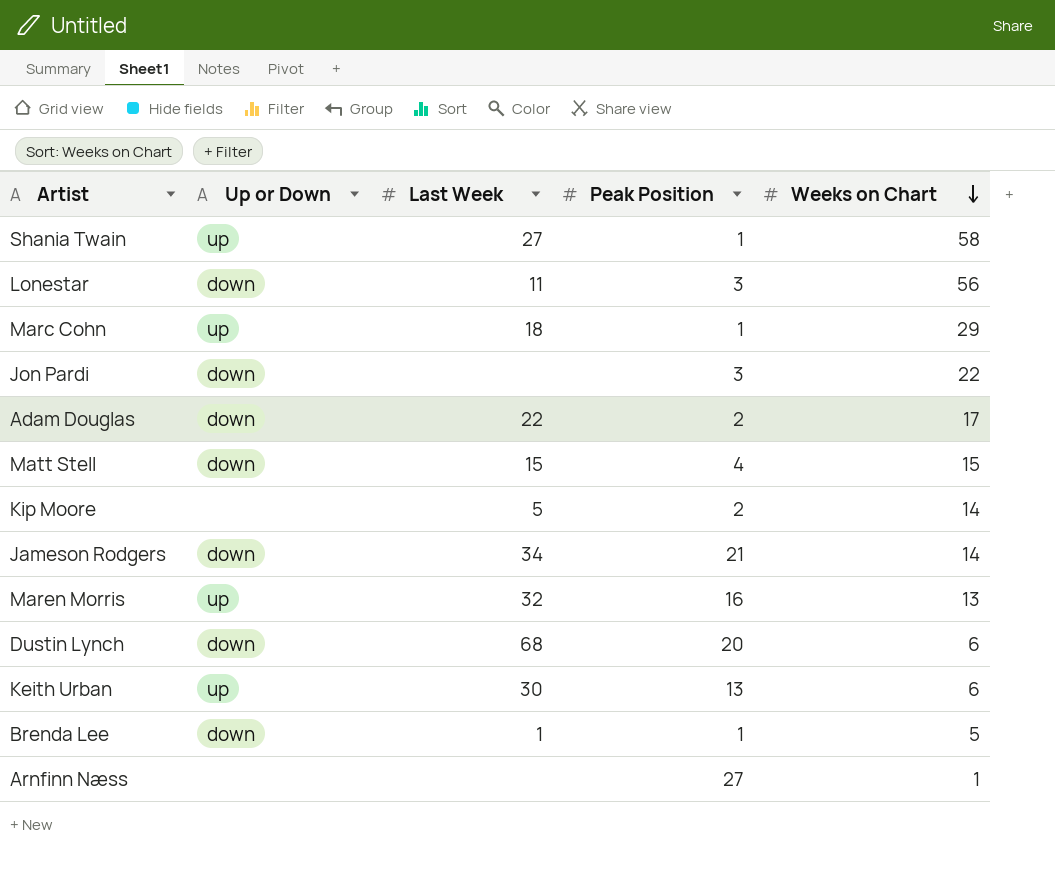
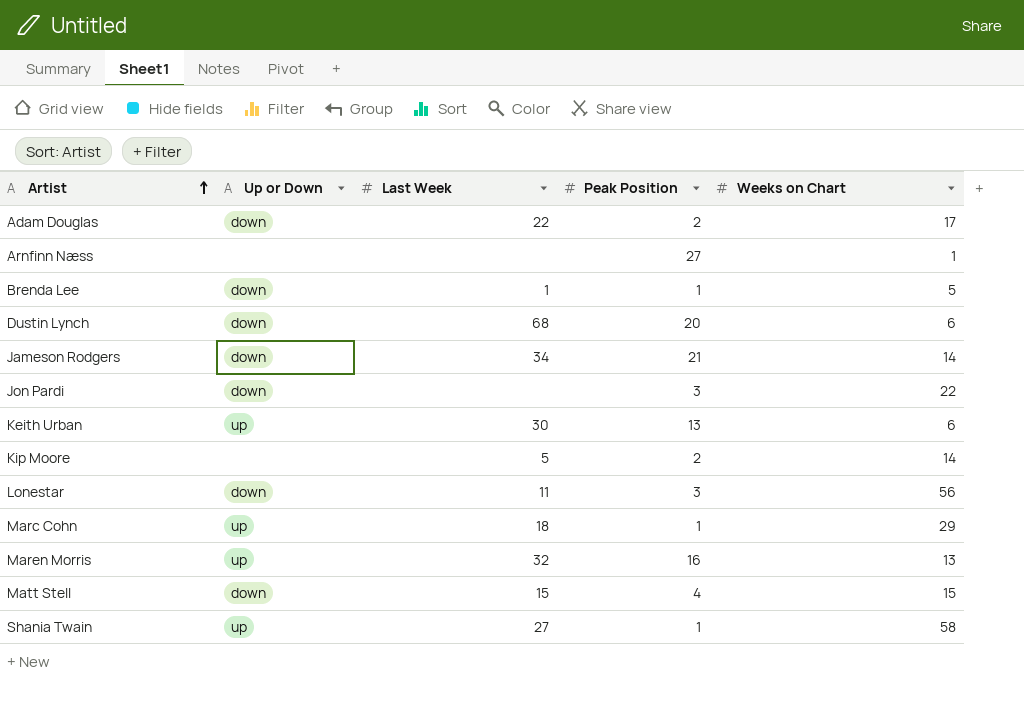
row order: Weeks on Chart descending -> Artist ascending

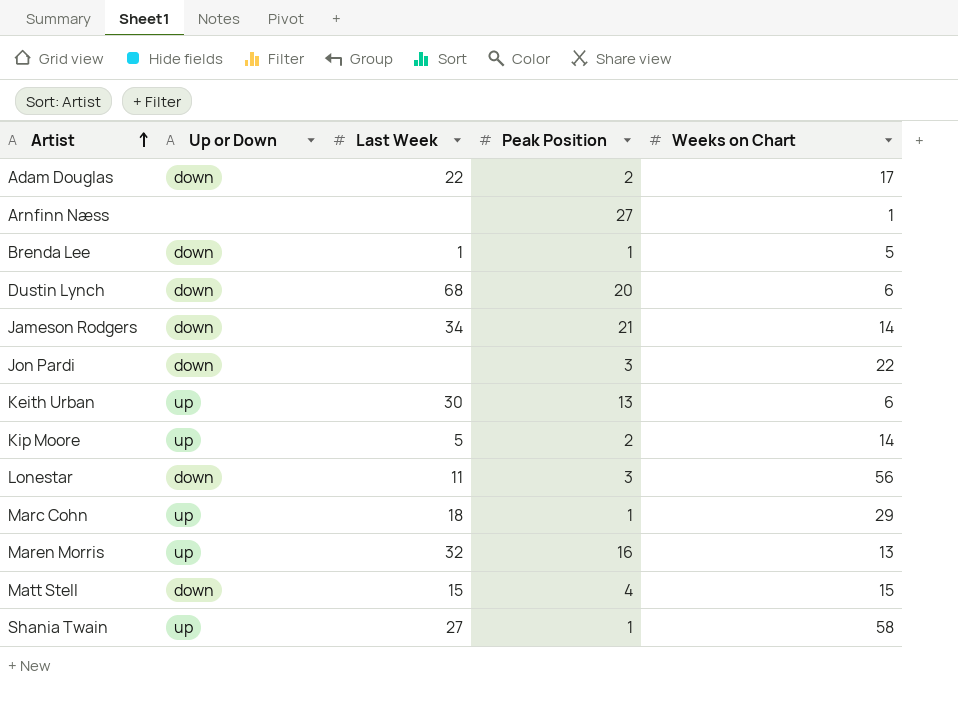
Kip Moore | Up or Down: none -> up

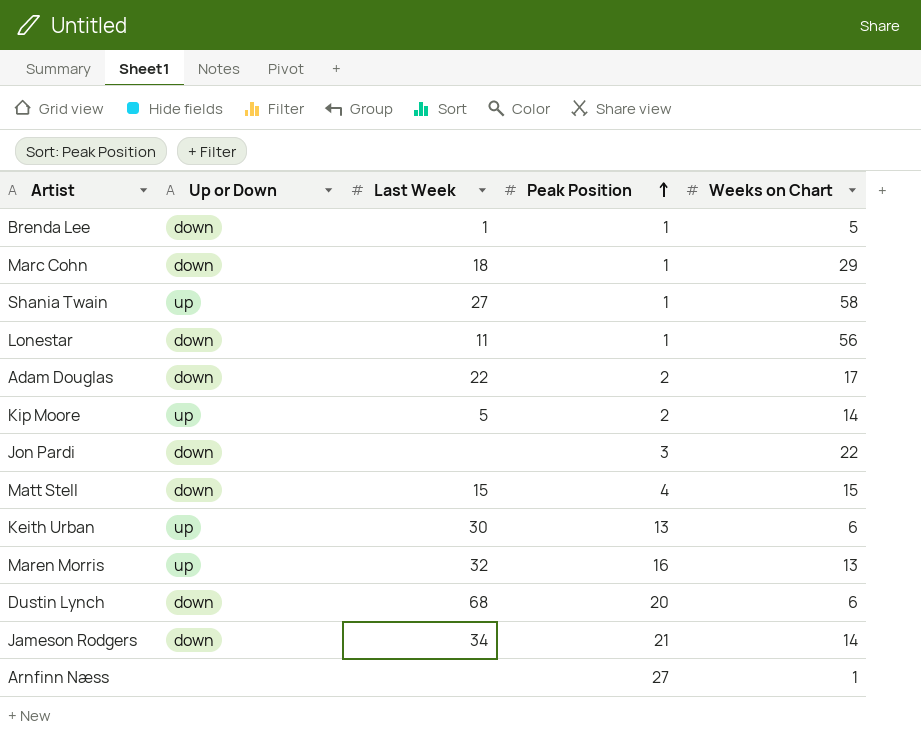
row order: Artist ascending -> Peak Position ascending
Marc Cohn | Up or Down: up -> down
Lonestar | Peak Position: 3 -> 1

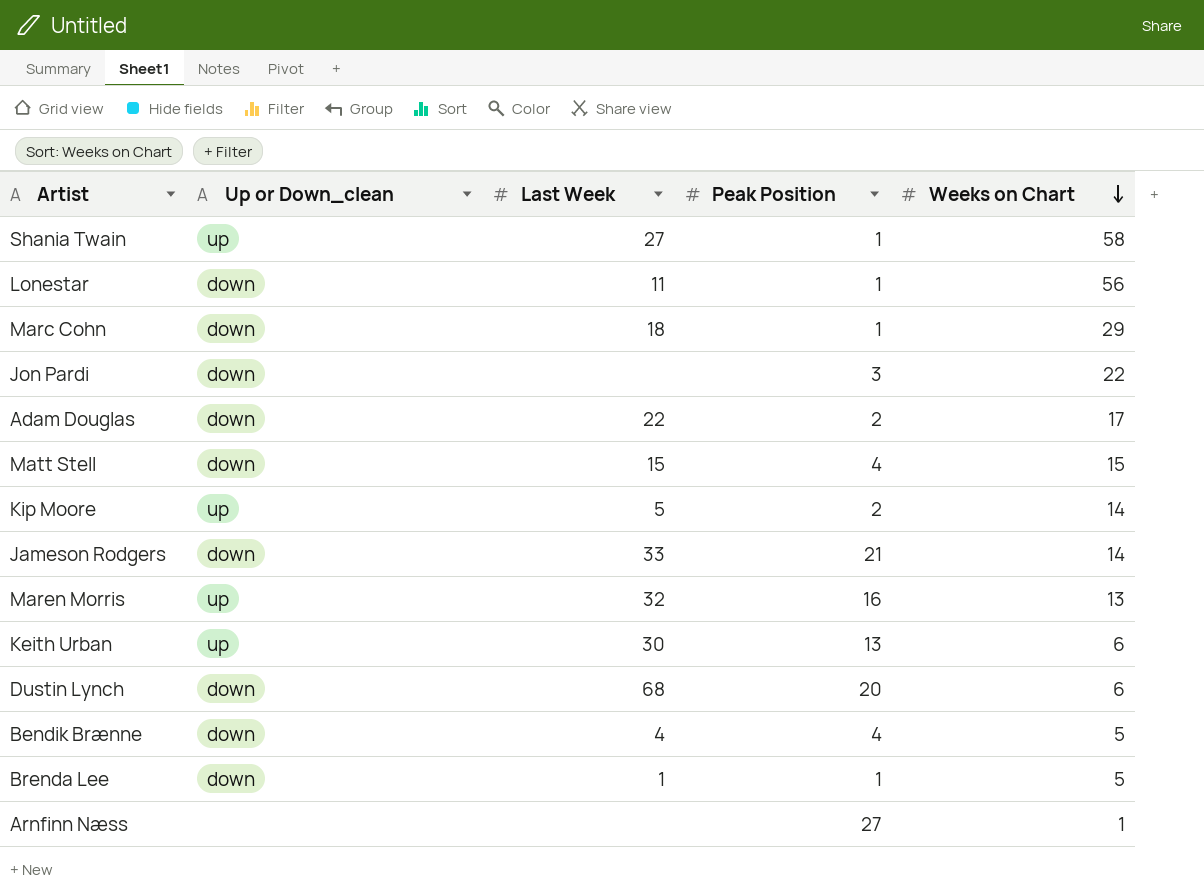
row order: Peak Position ascending -> Weeks on Chart descending
column name: Up or Down -> Up or Down_clean
Jameson Rodgers | Last Week: 34 -> 33
row Bendik Brænne: none -> down | 4 | 4 | 5

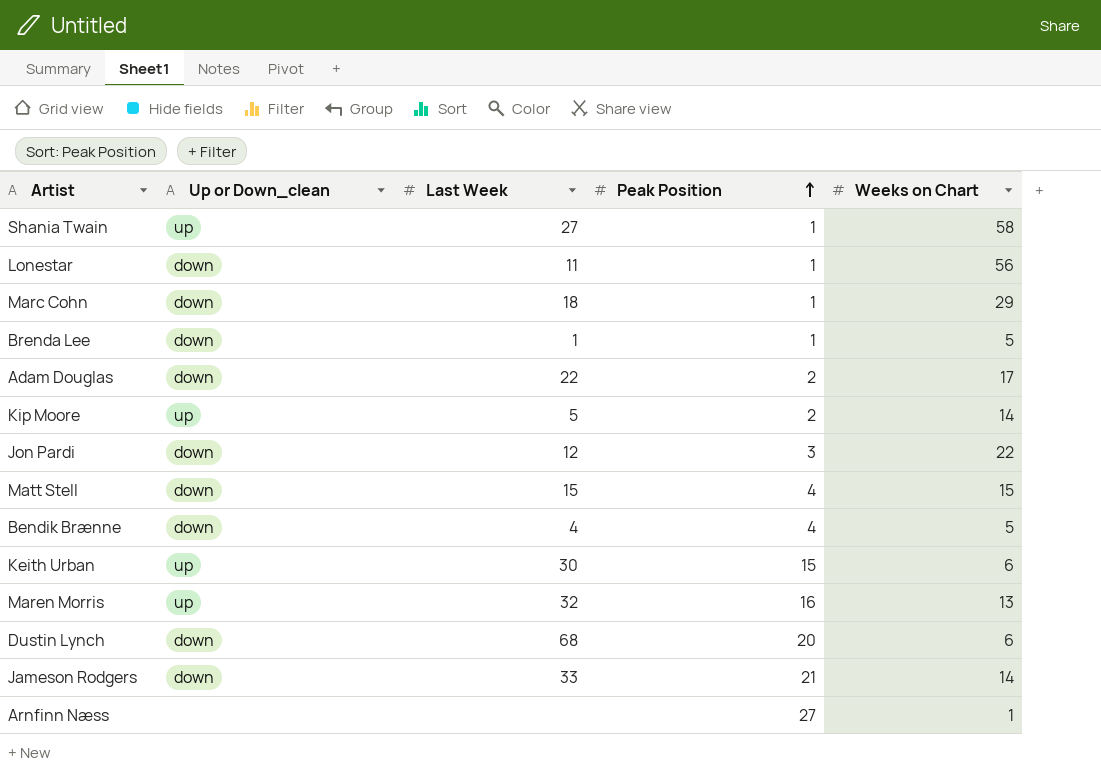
row order: Weeks on Chart descending -> Peak Position ascending
Jon Pardi | Last Week: none -> 12
Keith Urban | Peak Position: 13 -> 15

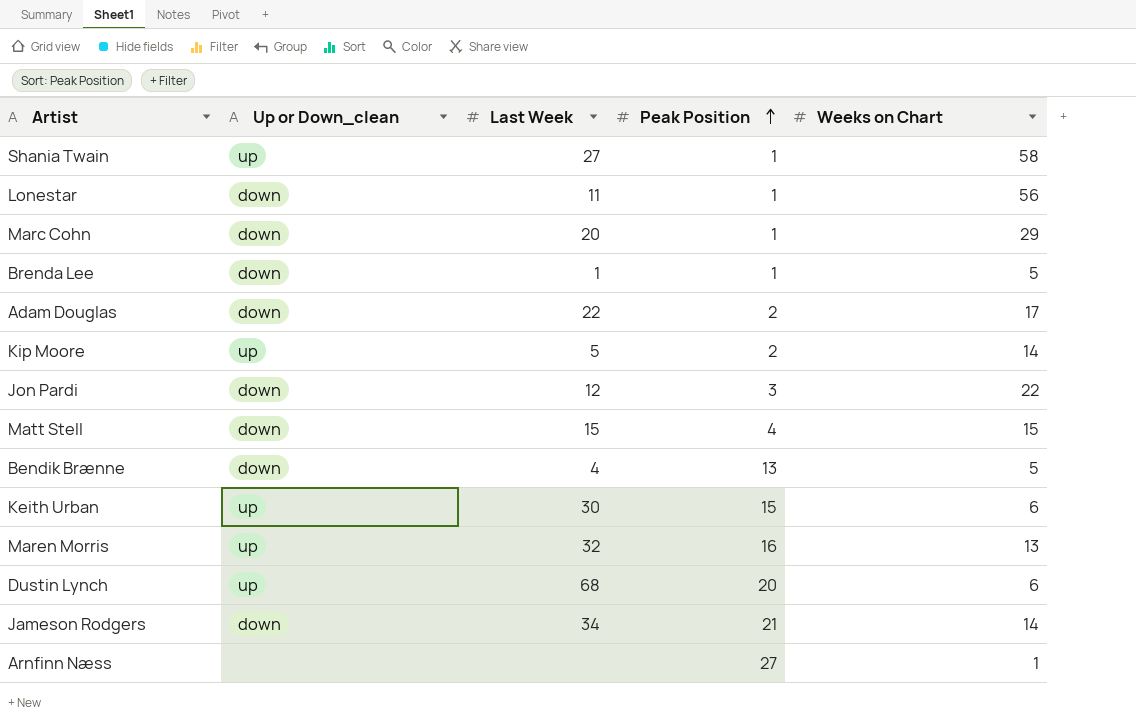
Marc Cohn | Last Week: 18 -> 20
Bendik Brænne | Peak Position: 4 -> 13
Dustin Lynch | Up or Down_clean: down -> up
Jameson Rodgers | Last Week: 33 -> 34

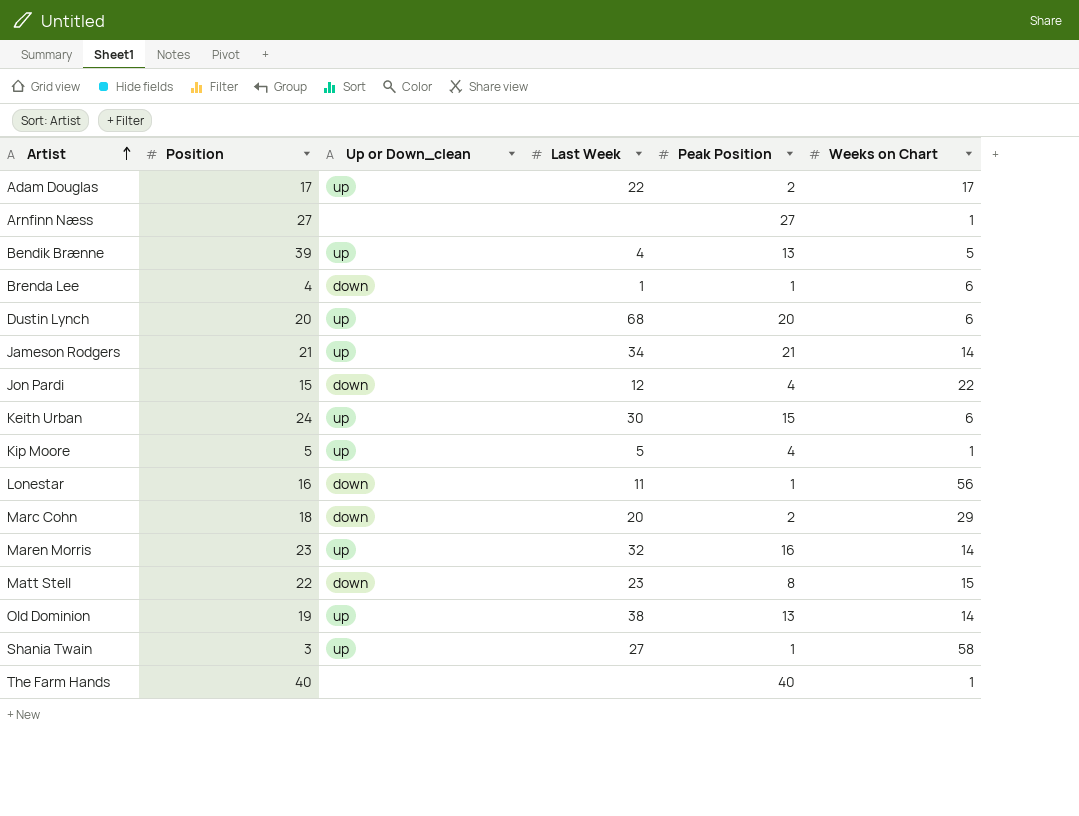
row order: Peak Position ascending -> Artist ascending
column Position | position: none -> 2
Adam Douglas | Up or Down_clean: down -> up
Bendik Brænne | Up or Down_clean: down -> up
Brenda Lee | Weeks on Chart: 5 -> 6
Jameson Rodgers | Up or Down_clean: down -> up
Jon Pardi | Peak Position: 3 -> 4
Kip Moore | Peak Position: 2 -> 4
Kip Moore | Weeks on Chart: 14 -> 1
Marc Cohn | Peak Position: 1 -> 2
Maren Morris | Weeks on Chart: 13 -> 14
Matt Stell | Last Week: 15 -> 23
Matt Stell | Peak Position: 4 -> 8
row Old Dominion: none -> 19 | up | 38 | 13 | 14
row The Farm Hands: none -> 40 | none | none | 40 | 1

